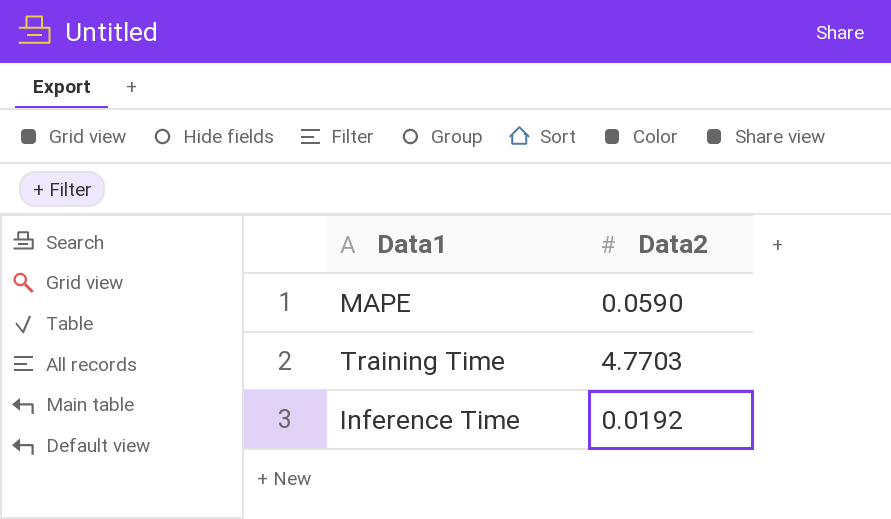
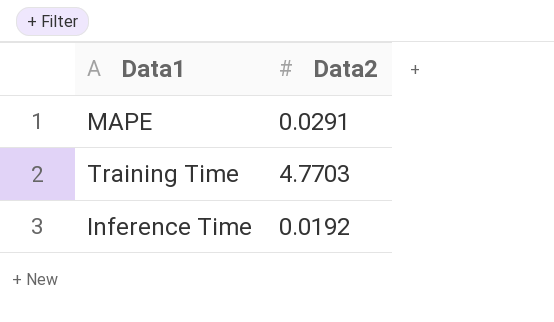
MAPE | Data2: 0.0590 -> 0.0291

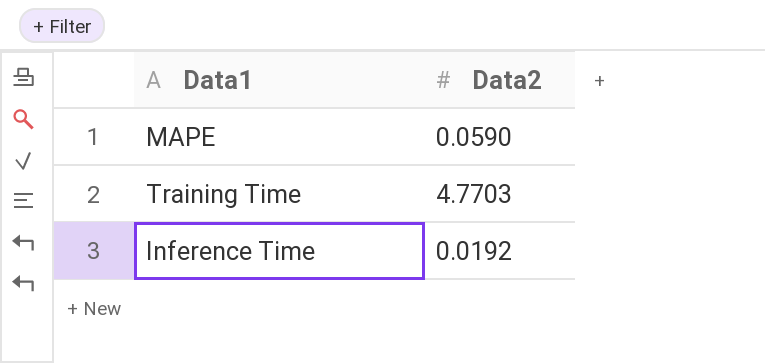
MAPE | Data2: 0.0291 -> 0.0590

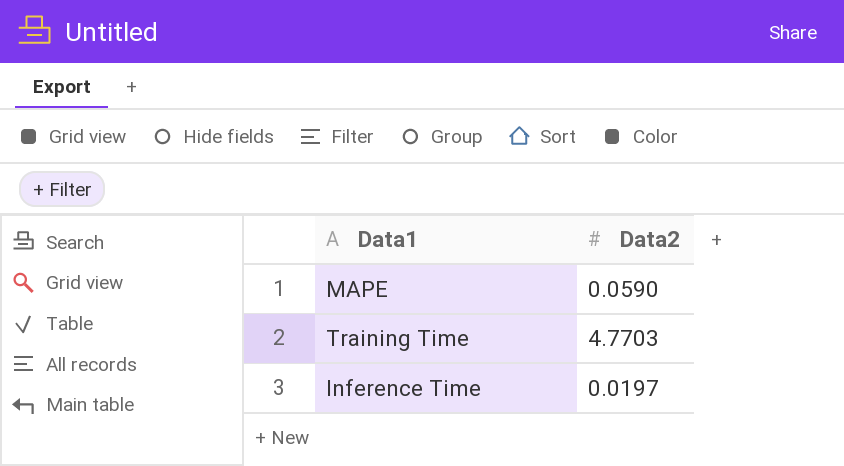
Inference Time | Data2: 0.0192 -> 0.0197

